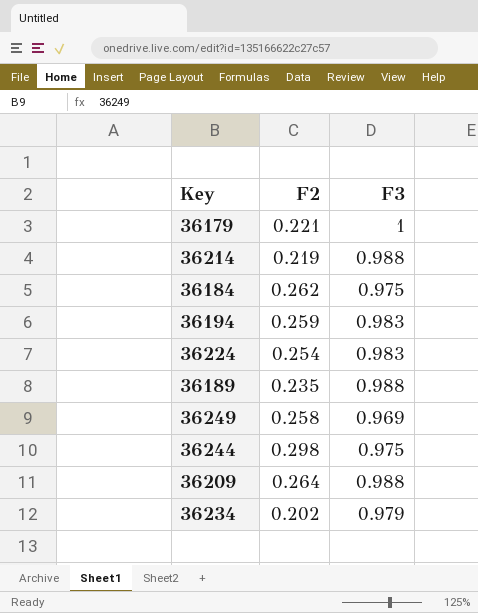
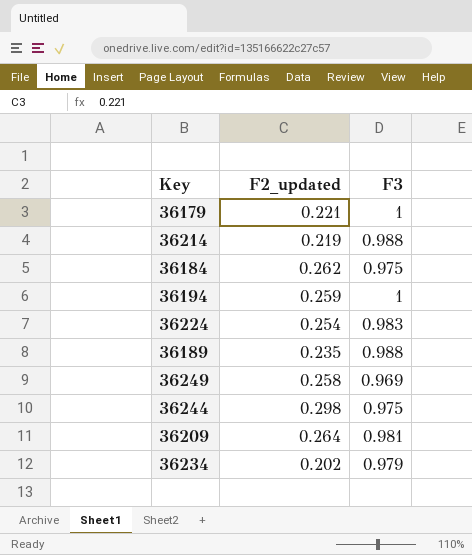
column name: F2 -> F2_updated
36194 | F3: 0.983 -> 1
36209 | F3: 0.988 -> 0.981

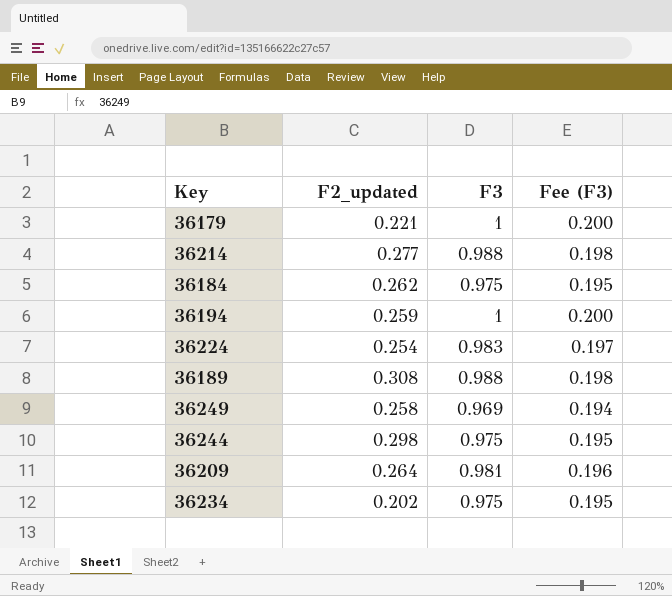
column Fee (F3) | formula: none -> [F3] * 0.2
36214 | F2_updated: 0.219 -> 0.277
36189 | F2_updated: 0.235 -> 0.308
36234 | F3: 0.979 -> 0.975

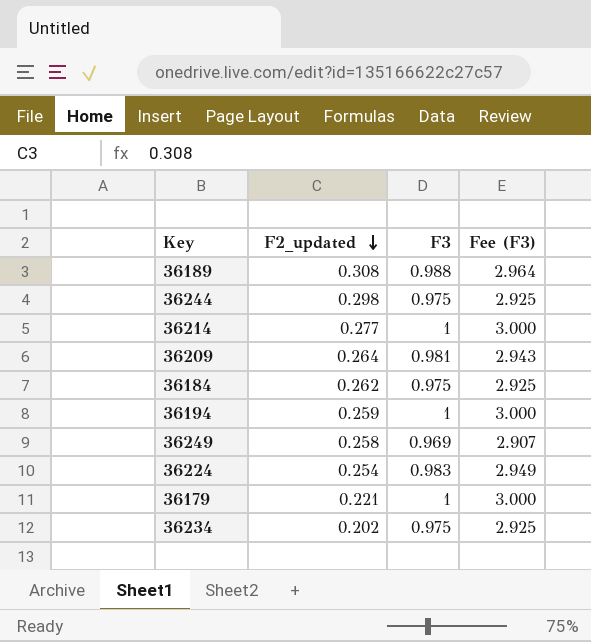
row order: none -> F2_updated descending
column Fee (F3) | formula: [F3] * 0.2 -> [F3] * 3
36214 | F3: 0.988 -> 1

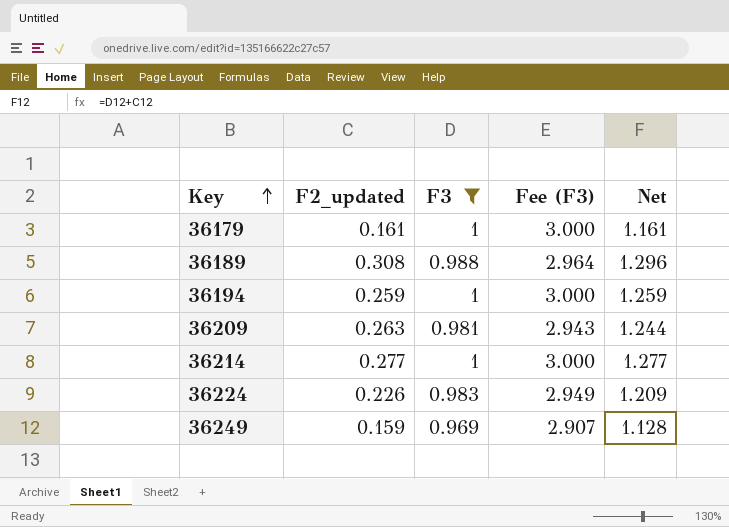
filter: none -> F3 != 0.975
row order: F2_updated descending -> Key ascending
column Net | formula: none -> [F2_updated] + [F3]
36179 | F2_updated: 0.221 -> 0.161
36209 | F2_updated: 0.264 -> 0.263
36224 | F2_updated: 0.254 -> 0.226
36249 | F2_updated: 0.258 -> 0.159

